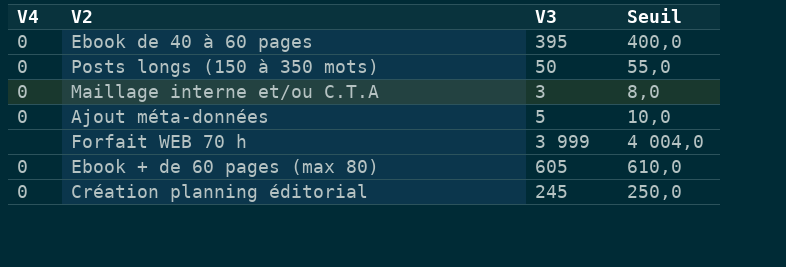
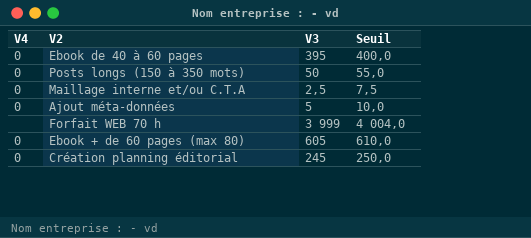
Maillage interne et/ou C.T.A | V3: 3 -> 2,5
Maillage interne et/ou C.T.A | Seuil: 8,0 -> 7,5

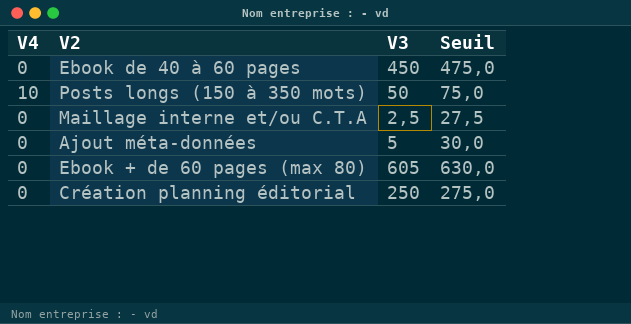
column Seuil | formula: [V3] + 5 -> [V3] + 25
row Forfait WEB 70 h: none | 3 999 | 4 004,0 -> none
Ebook de 40 à 60 pages | V3: 395 -> 450
Posts longs (150 à 350 mots) | V4: 0 -> 10
Création planning éditorial | V3: 245 -> 250

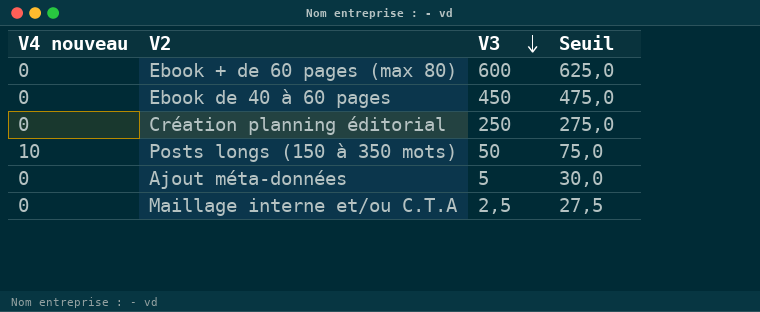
row order: none -> V3 descending
column name: V4 -> V4 nouveau
Ebook + de 60 pages (max 80) | V3: 605 -> 600
Ebook + de 60 pages (max 80) | Seuil: 630,0 -> 625,0

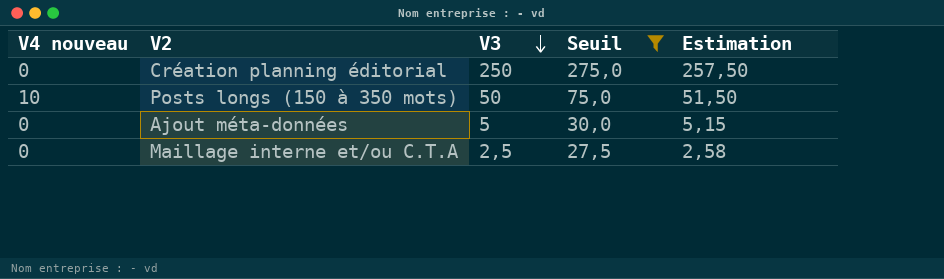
filter: none -> Seuil <= 275,0
column Estimation | formula: none -> [V3] * 1,03

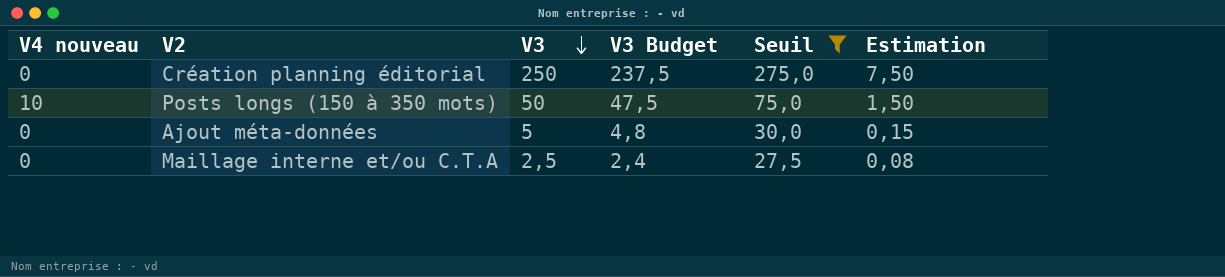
column V3 Budget | formula: none -> [V3] * 0,95
column Estimation | formula: [V3] * 1,03 -> [V3] * 0,03

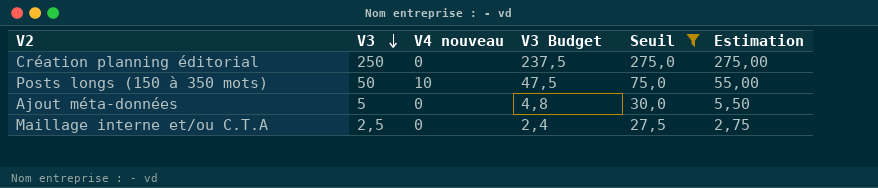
column V4 nouveau | position: 1 -> 3
column Estimation | formula: [V3] * 0,03 -> [V3] * 1,1

